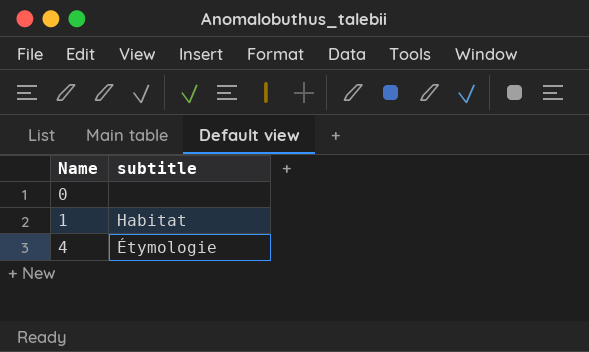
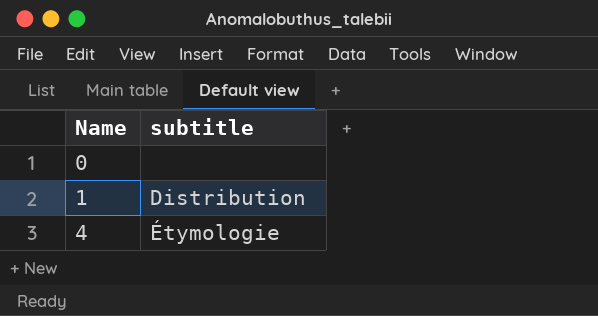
1 | subtitle: Habitat -> Distribution

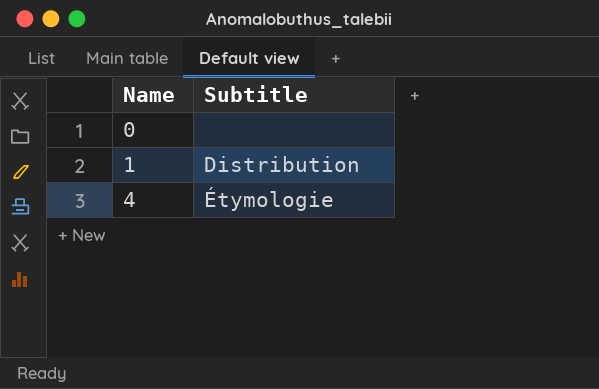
column name: subtitle -> Subtitle

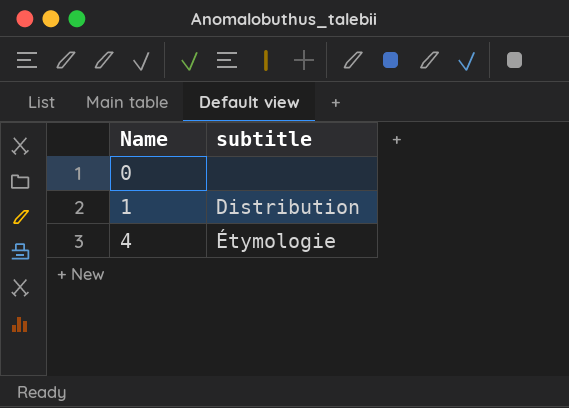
column name: Subtitle -> subtitle

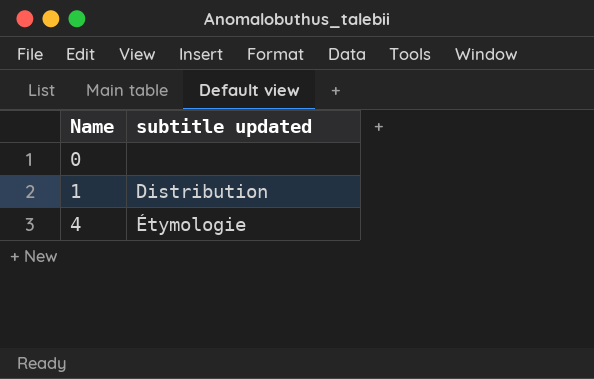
column name: subtitle -> subtitle updated

